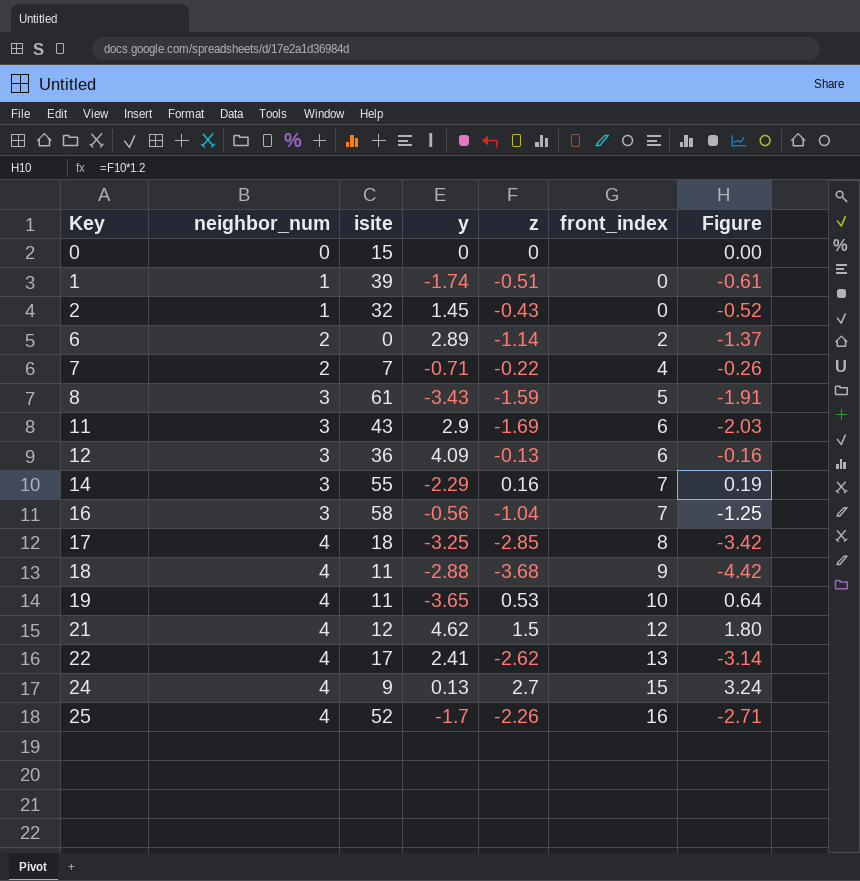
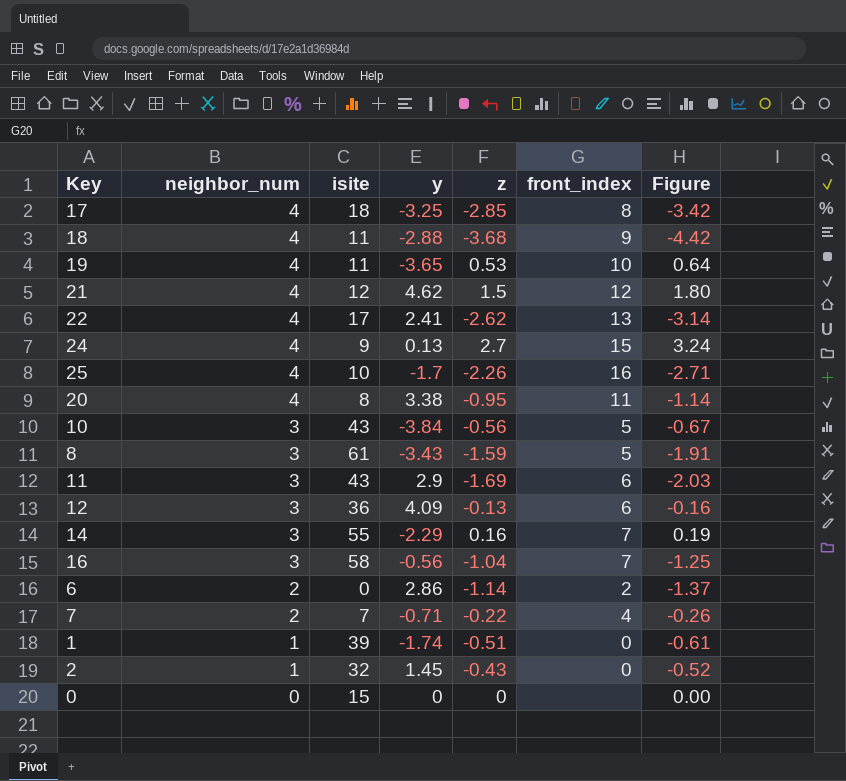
row order: Key ascending -> neighbor_num descending
25 | isite: 52 -> 10
row 20: none -> 4 | 8 | 3.38 | -0.95 | 11 | -1.14
row 10: none -> 3 | 43 | -3.84 | -0.56 | 5 | -0.67
6 | y: 2.89 -> 2.86

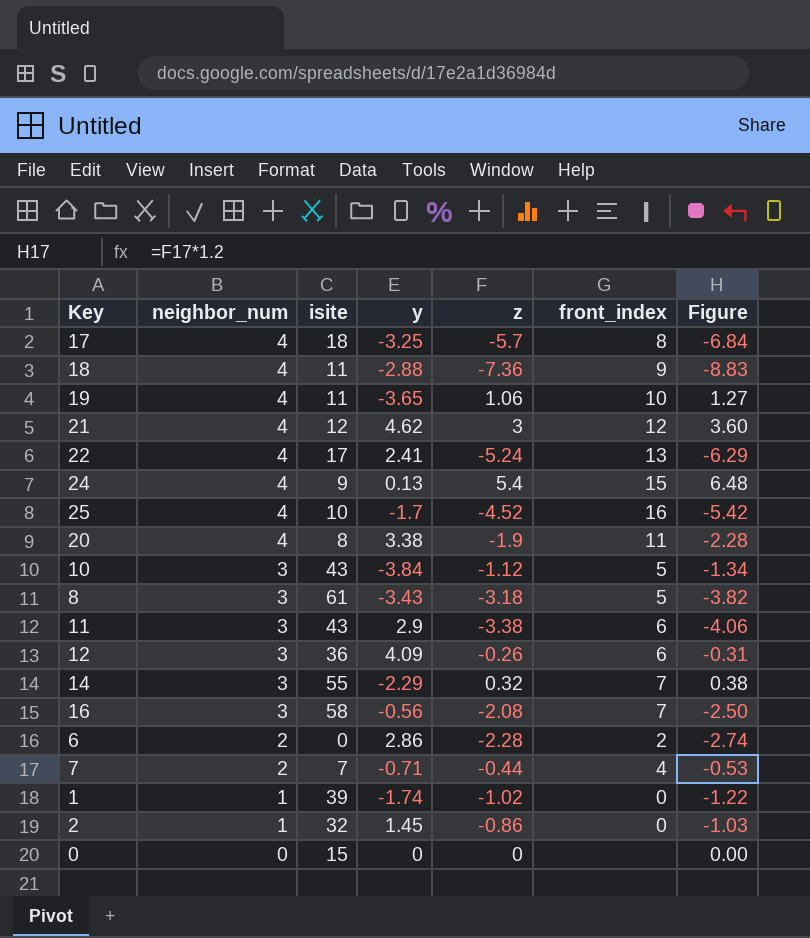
17 | z: -2.85 -> -5.7
17 | Figure: -3.42 -> -6.84
18 | z: -3.68 -> -7.36
18 | Figure: -4.42 -> -8.83
19 | z: 0.53 -> 1.06
19 | Figure: 0.64 -> 1.27
21 | z: 1.5 -> 3
21 | Figure: 1.80 -> 3.60
22 | z: -2.62 -> -5.24
22 | Figure: -3.14 -> -6.29
24 | z: 2.7 -> 5.4
24 | Figure: 3.24 -> 6.48
25 | z: -2.26 -> -4.52
25 | Figure: -2.71 -> -5.42
20 | z: -0.95 -> -1.9
20 | Figure: -1.14 -> -2.28
10 | z: -0.56 -> -1.12
10 | Figure: -0.67 -> -1.34
8 | z: -1.59 -> -3.18
8 | Figure: -1.91 -> -3.82
11 | z: -1.69 -> -3.38
11 | Figure: -2.03 -> -4.06
12 | z: -0.13 -> -0.26
12 | Figure: -0.16 -> -0.31
14 | z: 0.16 -> 0.32
14 | Figure: 0.19 -> 0.38
16 | z: -1.04 -> -2.08
16 | Figure: -1.25 -> -2.50
6 | z: -1.14 -> -2.28
6 | Figure: -1.37 -> -2.74
7 | z: -0.22 -> -0.44
7 | Figure: -0.26 -> -0.53
1 | z: -0.51 -> -1.02
1 | Figure: -0.61 -> -1.22
2 | z: -0.43 -> -0.86
2 | Figure: -0.52 -> -1.03

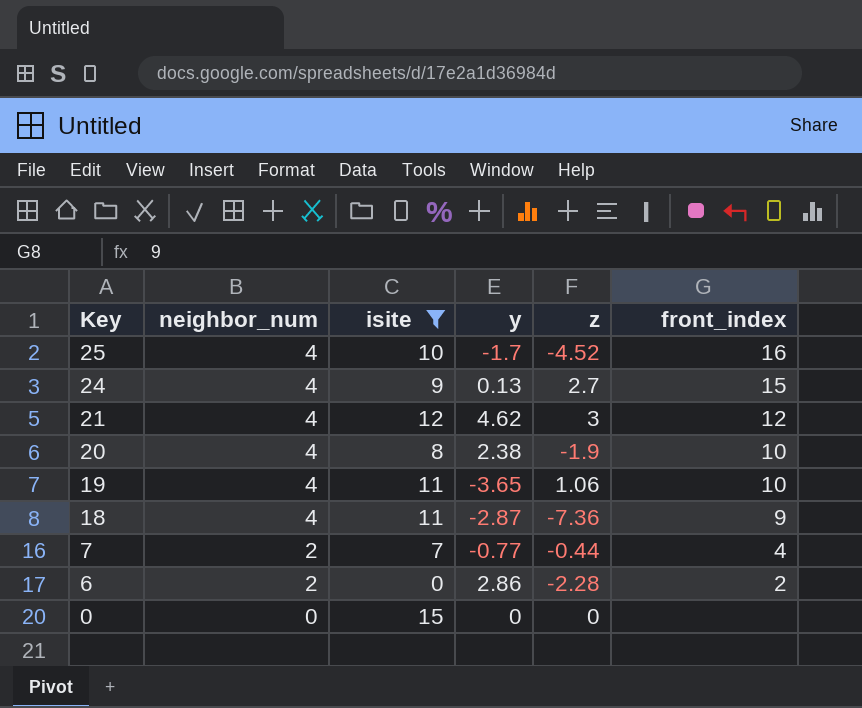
filter: none -> isite <= 15
row order: neighbor_num descending -> Key descending
column Figure | formula: [z] * 1.2 -> none
24 | z: 5.4 -> 2.7
20 | y: 3.38 -> 2.38
20 | front_index: 11 -> 10
18 | y: -2.88 -> -2.87
7 | y: -0.71 -> -0.77

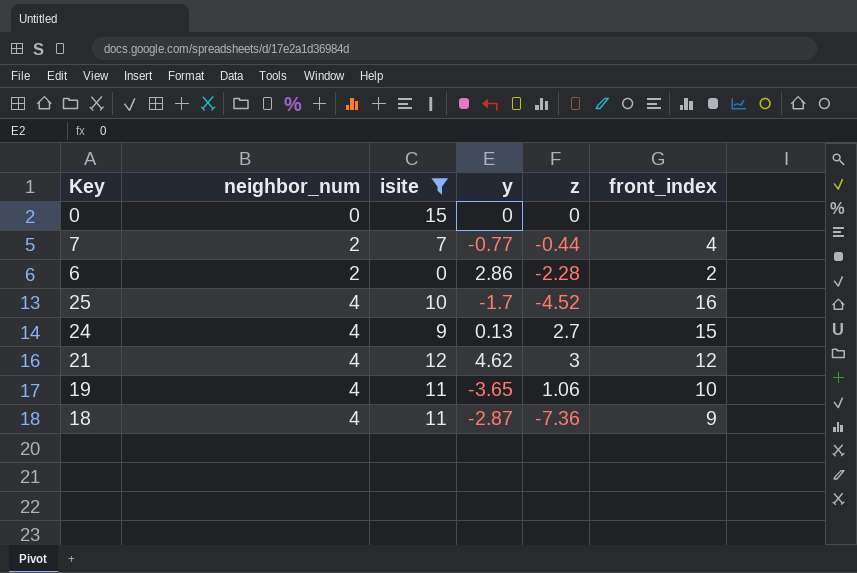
row order: Key descending -> neighbor_num ascending
row 20: 4 | 8 | 2.38 | -1.9 | 10 -> none

